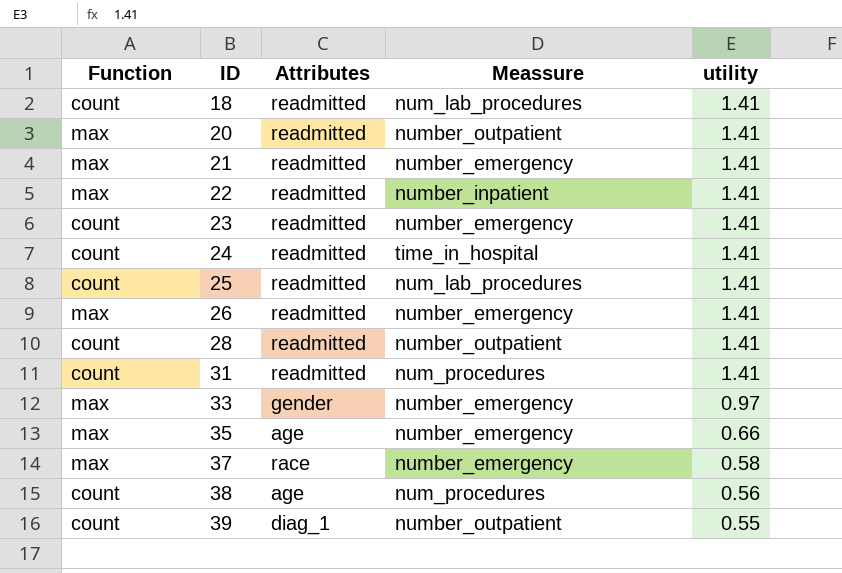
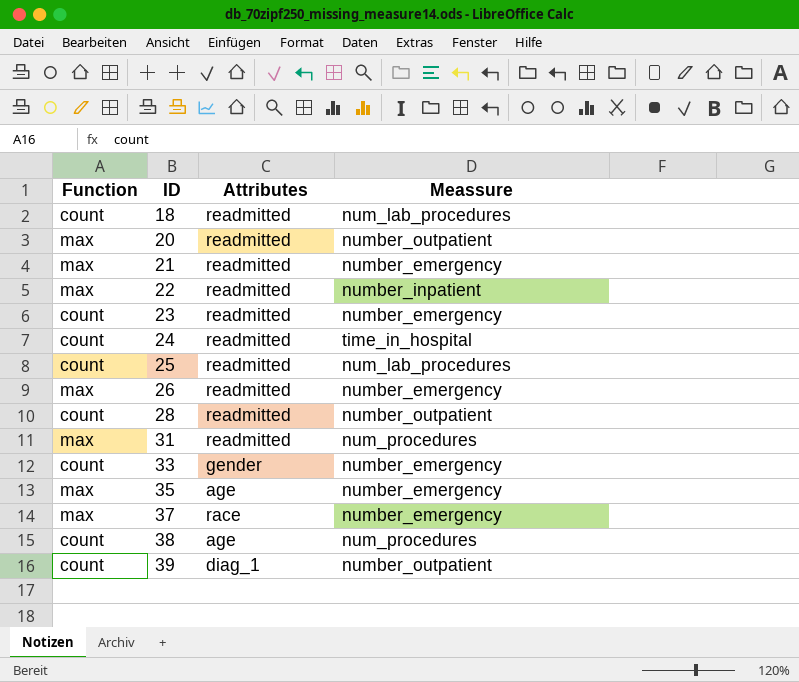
column utility | position: 5 -> none
31 | Function: count -> max
33 | Function: max -> count

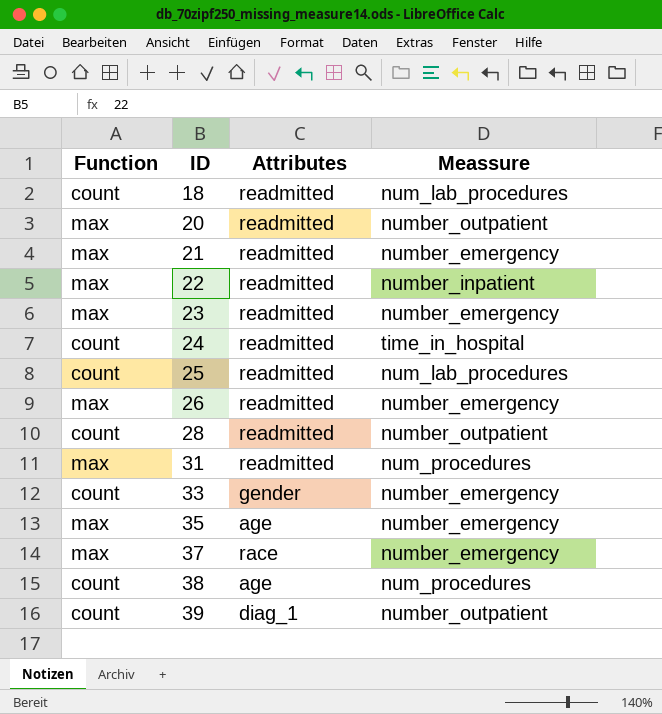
23 | Function: count -> max

